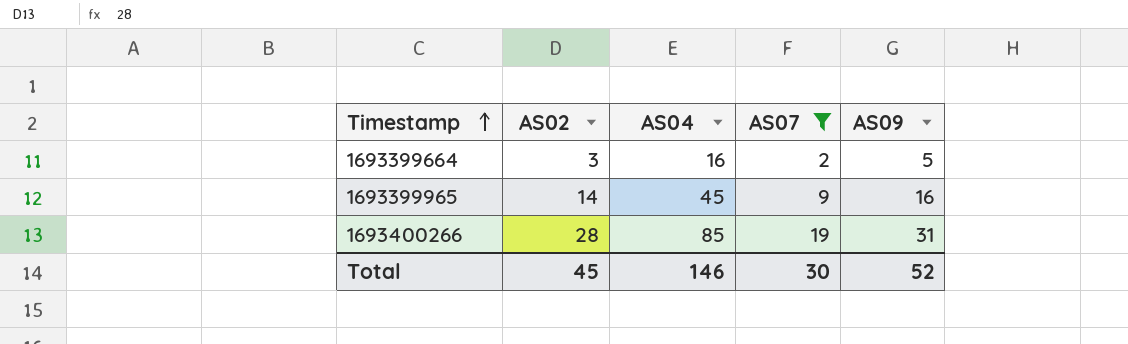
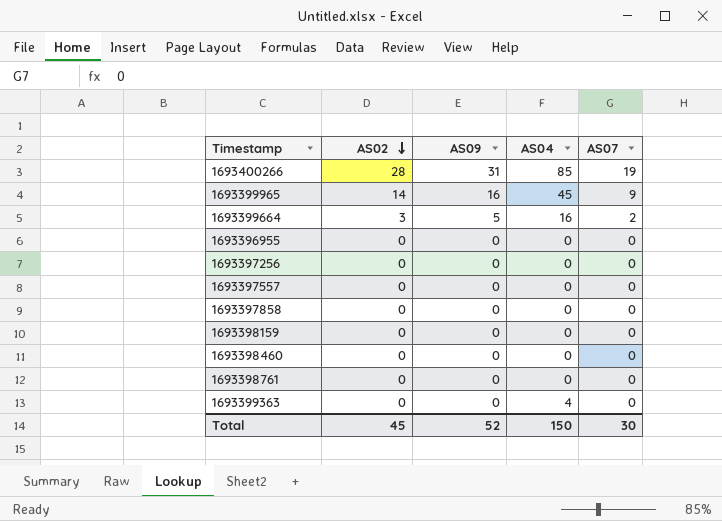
filter: AS07 != 0 -> none
row order: Timestamp ascending -> AS02 descending
column AS09 | position: 5 -> 3
Total | AS04: 146 -> 150

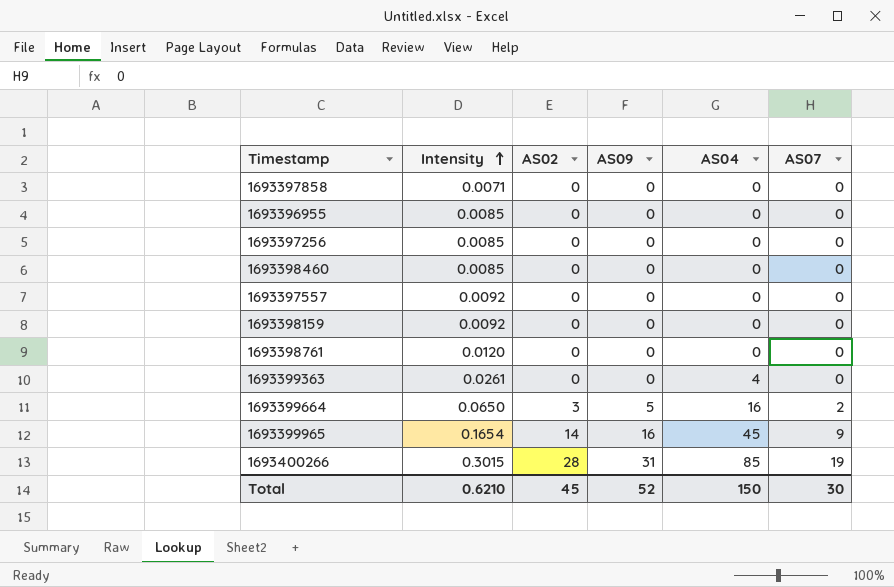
row order: AS02 descending -> Intensity ascending
column Intensity | position: none -> 2

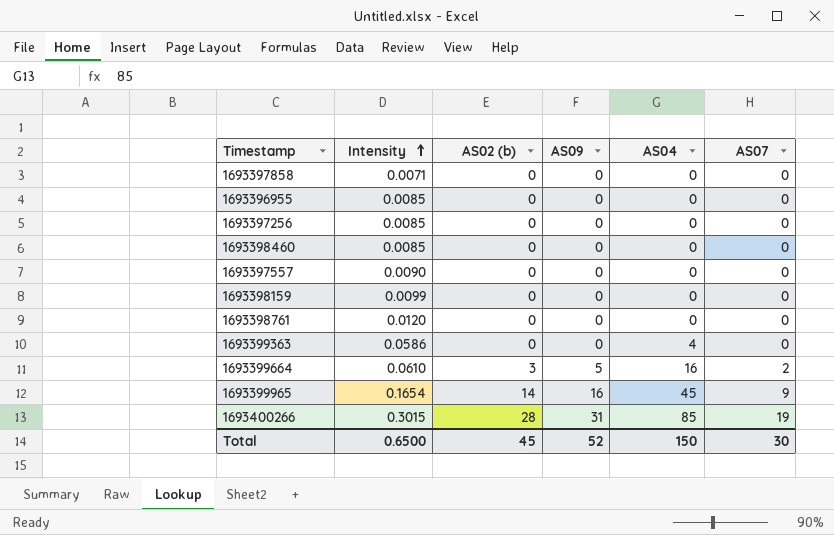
column name: AS02 -> AS02 (b)
1693397557 | Intensity: 0.0092 -> 0.0090
1693398159 | Intensity: 0.0092 -> 0.0099
1693399363 | Intensity: 0.0261 -> 0.0586
1693399664 | Intensity: 0.0650 -> 0.0610
Total | Intensity: 0.6210 -> 0.6500

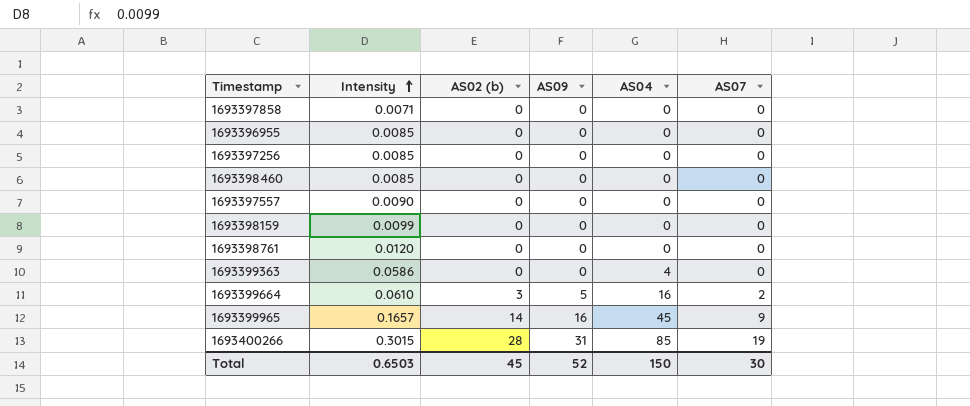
1693399965 | Intensity: 0.1654 -> 0.1657
Total | Intensity: 0.6500 -> 0.6503

